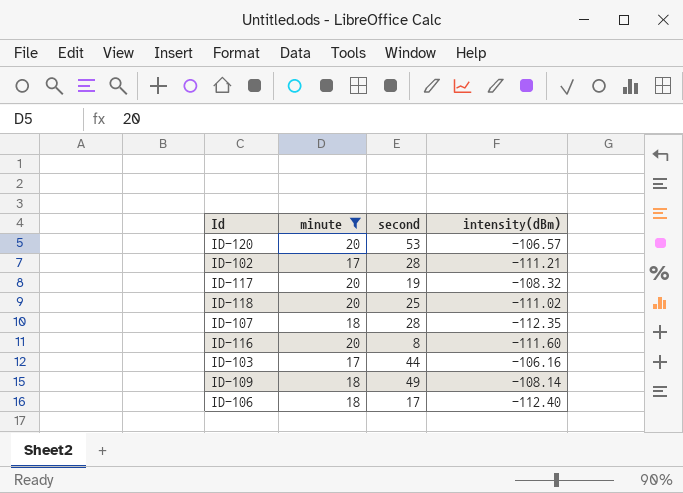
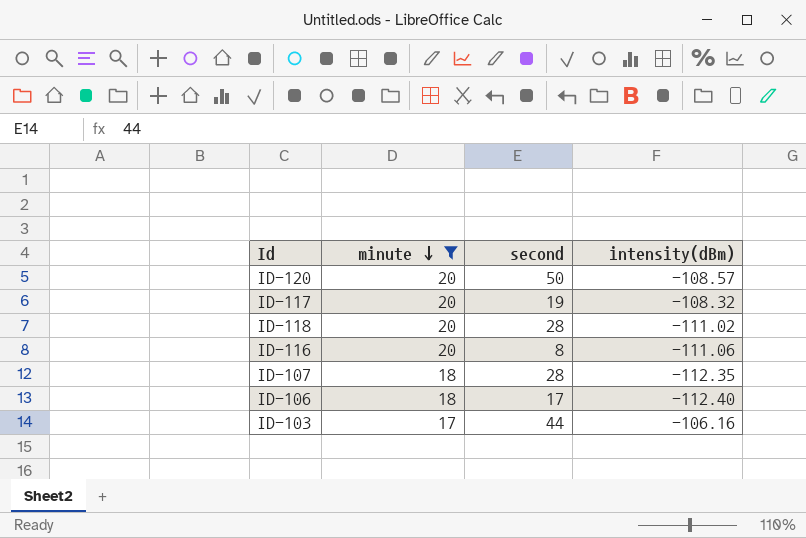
row order: none -> minute descending
row ID-102: 17 | 28 | -111.21 -> none
row ID-109: 18 | 49 | -108.14 -> none
ID-120 | second: 53 -> 50
ID-120 | intensity(dBm): -106.57 -> -108.57
ID-118 | second: 25 -> 28
ID-116 | intensity(dBm): -111.60 -> -111.06

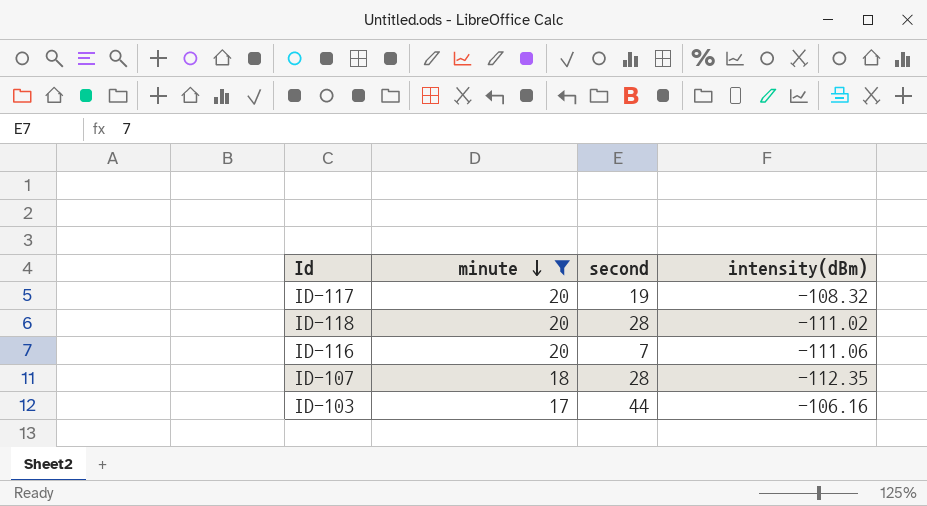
row ID-120: 20 | 50 | -108.57 -> none
row ID-106: 18 | 17 | -112.40 -> none
ID-116 | second: 8 -> 7

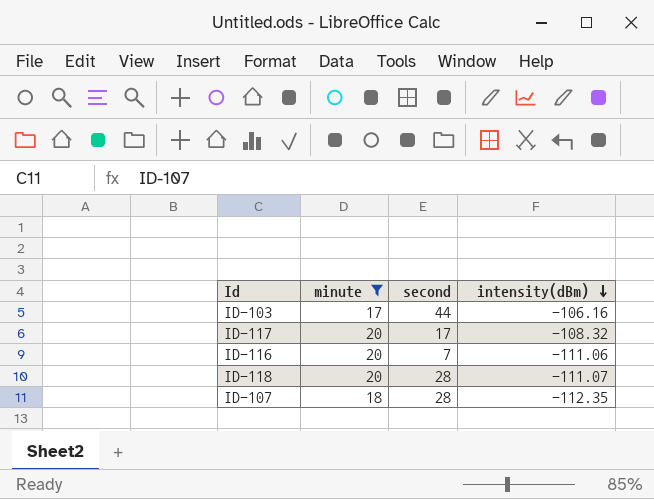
row order: minute descending -> intensity(dBm) descending
ID-117 | second: 19 -> 17
ID-118 | intensity(dBm): -111.02 -> -111.07

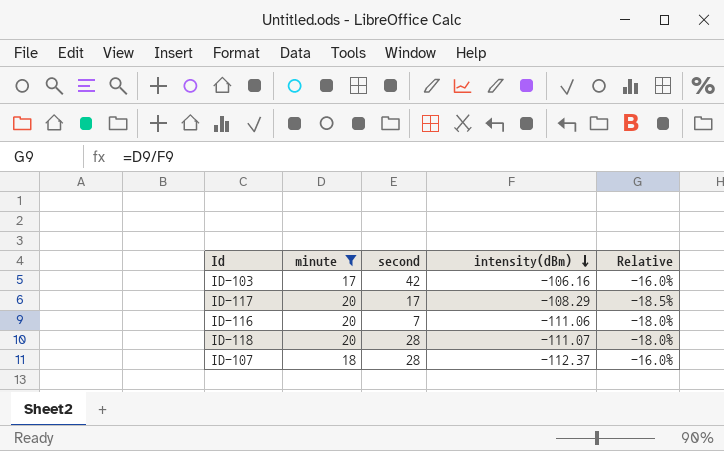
column Relative | formula: none -> [minute] / [intensity(dBm)]
ID-103 | second: 44 -> 42
ID-117 | intensity(dBm): -108.32 -> -108.29
ID-107 | intensity(dBm): -112.35 -> -112.37

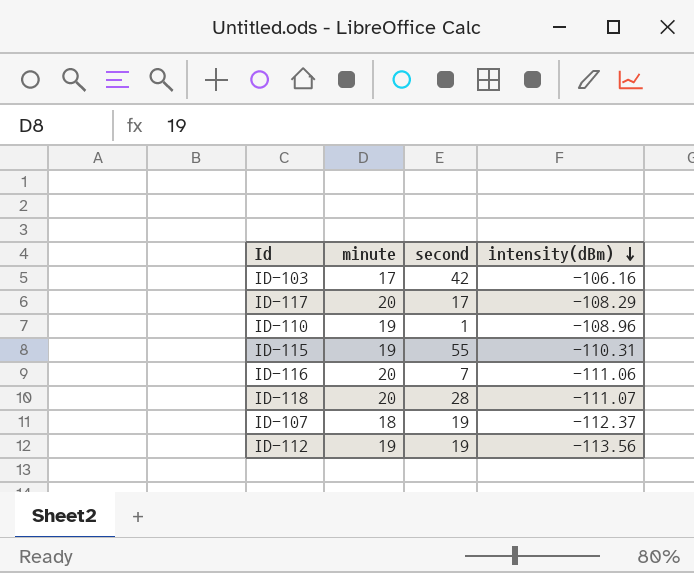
filter: minute != 19 -> none
column Relative | formula: [minute] / [intensity(dBm)] -> none
ID-107 | second: 28 -> 19

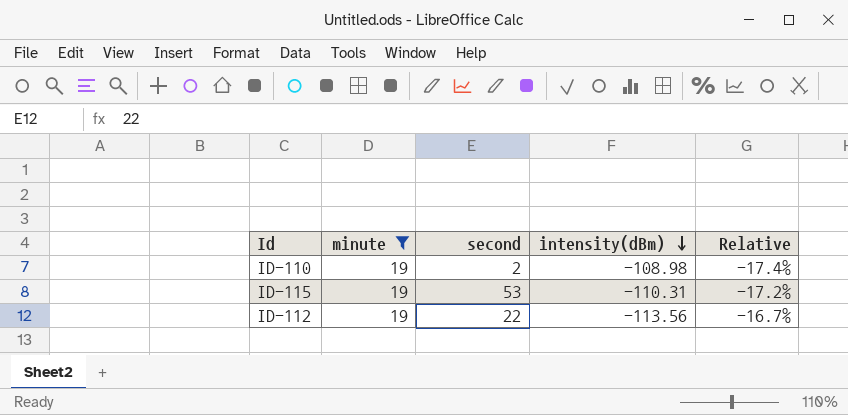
filter: none -> minute = 19
column Relative | formula: none -> [minute] / [intensity(dBm)]
ID-110 | second: 1 -> 2
ID-110 | intensity(dBm): -108.96 -> -108.98
ID-115 | second: 55 -> 53
ID-112 | second: 19 -> 22

